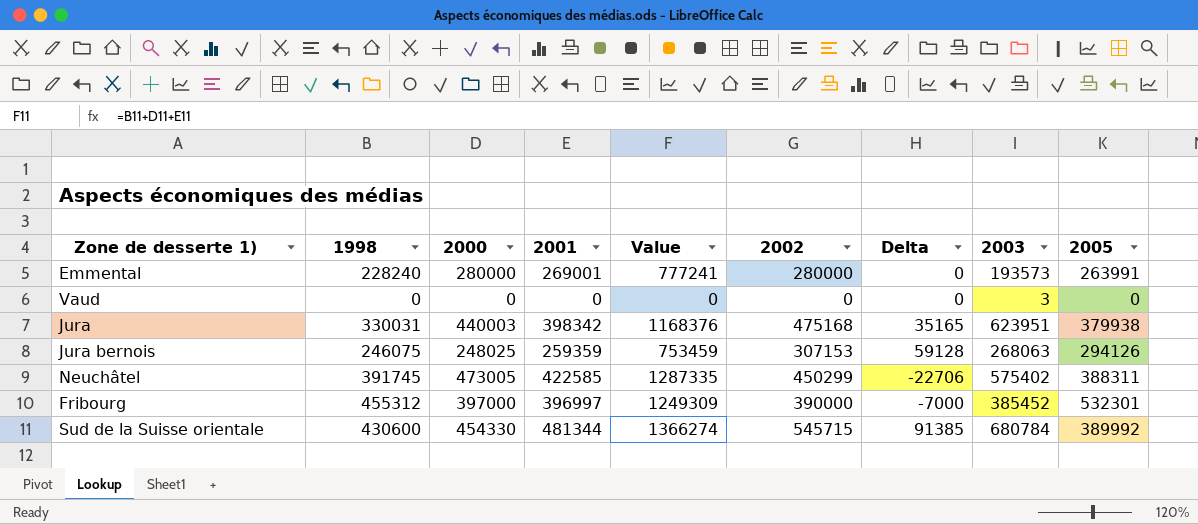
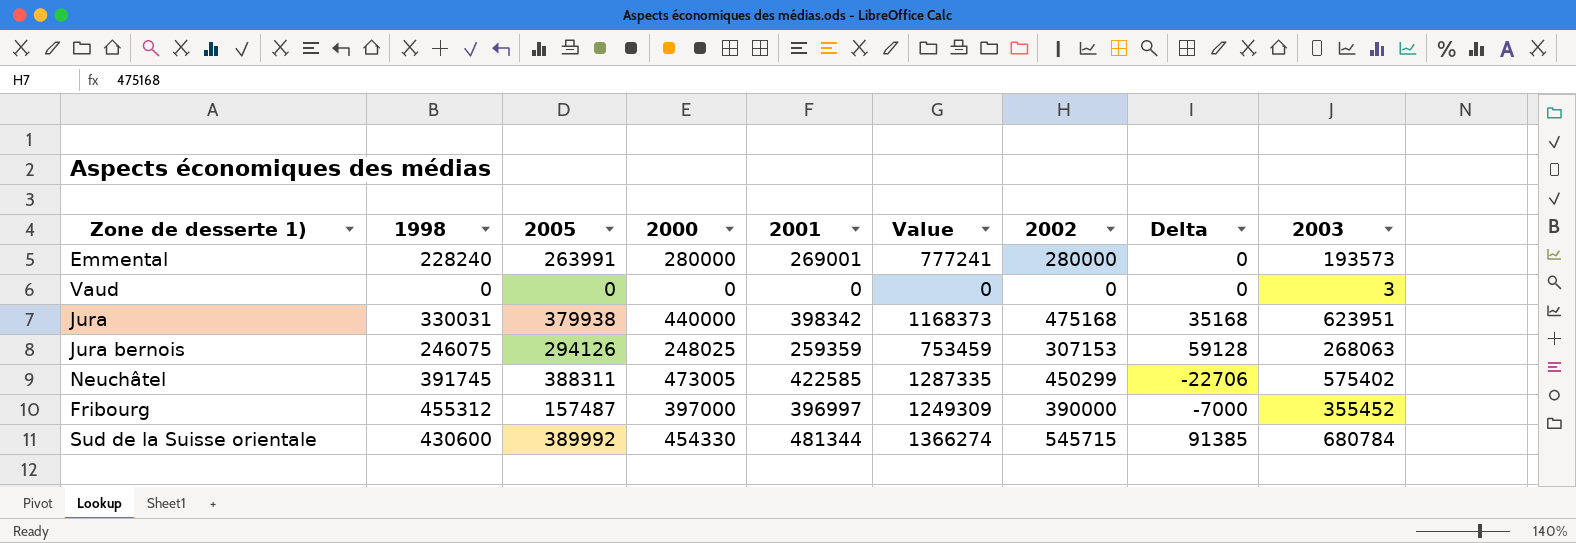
column 2005 | position: 9 -> 3
Jura | 2000: 440003 -> 440000
Jura | Value: 1168376 -> 1168373
Jura | Delta: 35165 -> 35168
Fribourg | 2005: 532301 -> 157487
Fribourg | 2003: 385452 -> 355452

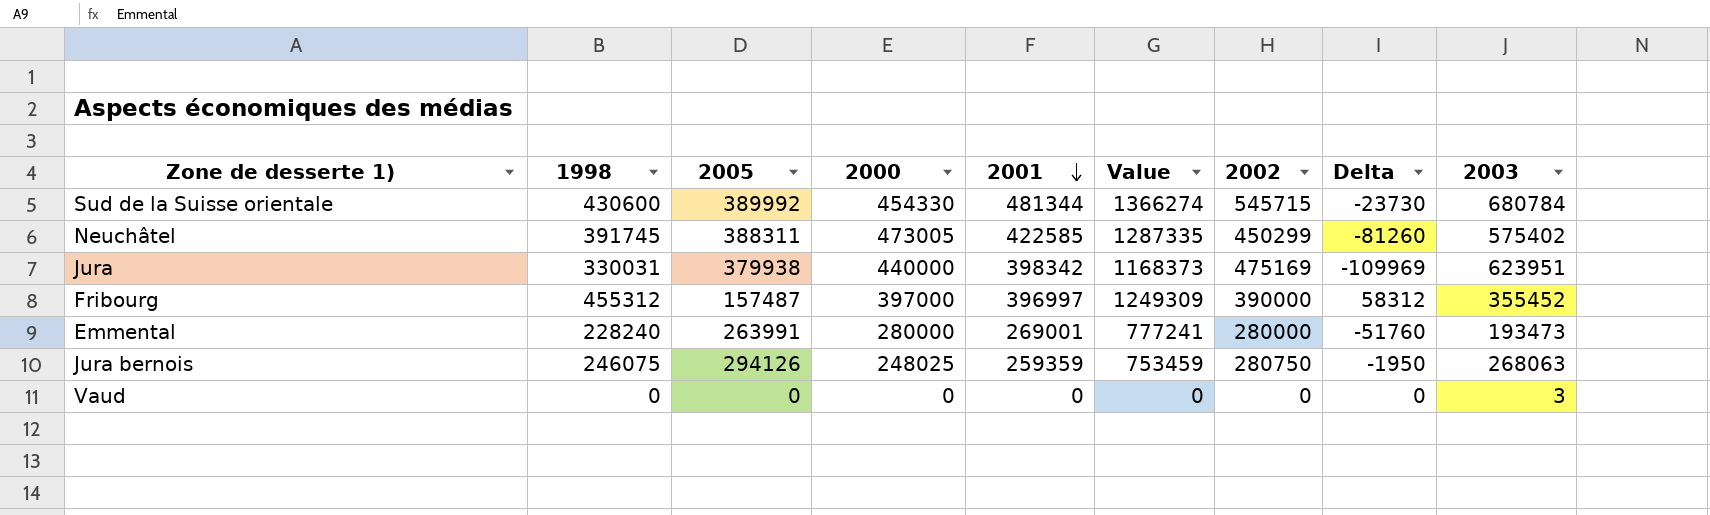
row order: none -> 2001 descending
column Delta | formula: [2002] - [2000] -> [1998] - [2000]
Jura | 2002: 475168 -> 475169
Emmental | 2003: 193573 -> 193473
Jura bernois | 2002: 307153 -> 280750

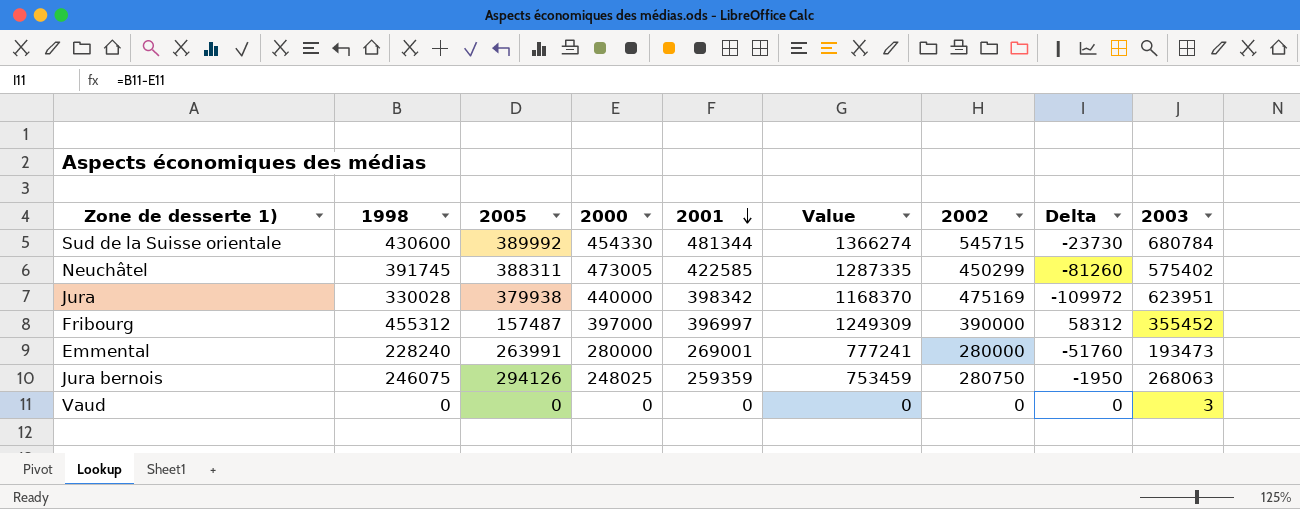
Jura | 1998: 330031 -> 330028
Jura | Value: 1168373 -> 1168370
Jura | Delta: -109969 -> -109972

